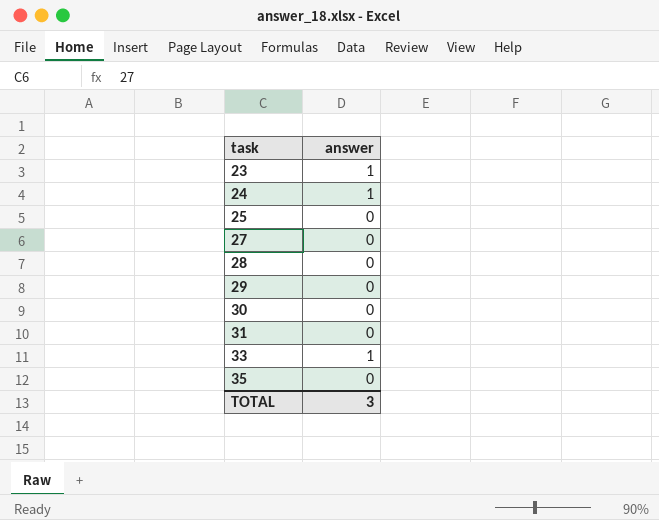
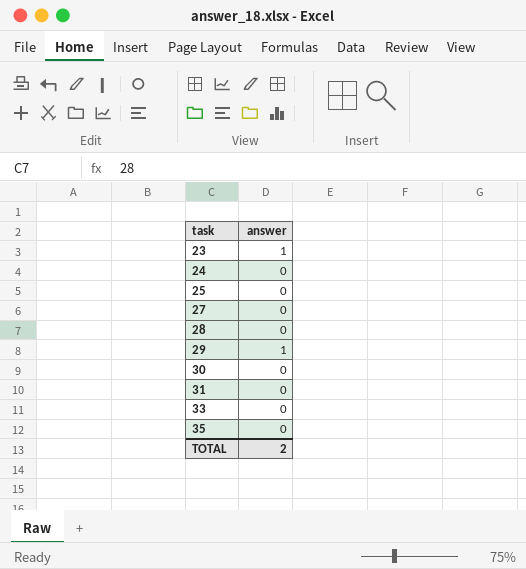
24 | answer: 1 -> 0
29 | answer: 0 -> 1
33 | answer: 1 -> 0
TOTAL | answer: 3 -> 2

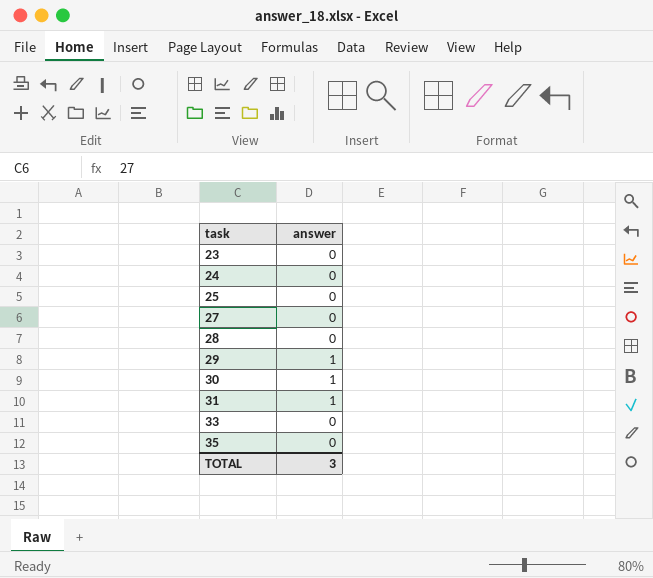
23 | answer: 1 -> 0
30 | answer: 0 -> 1
31 | answer: 0 -> 1
TOTAL | answer: 2 -> 3

